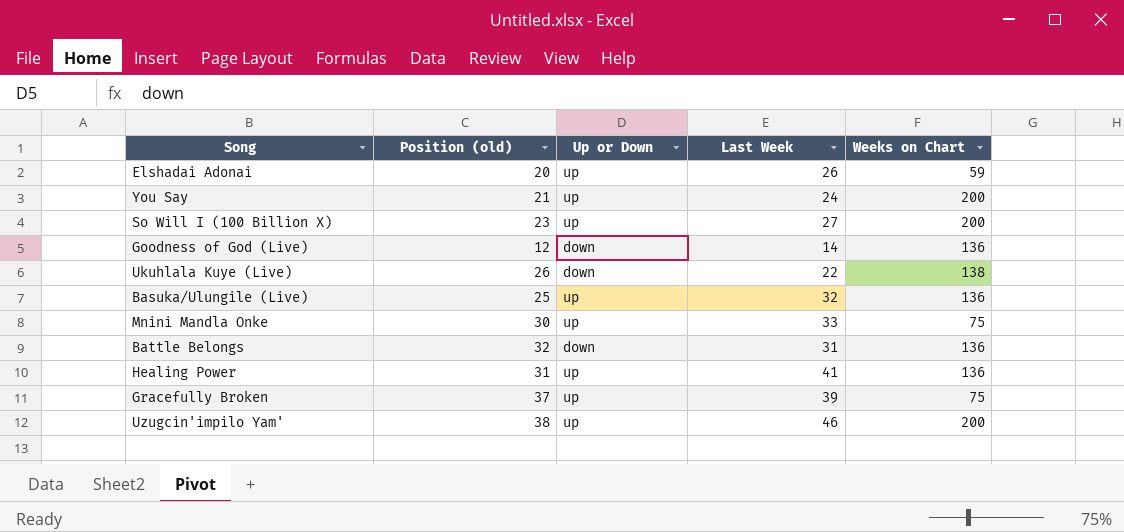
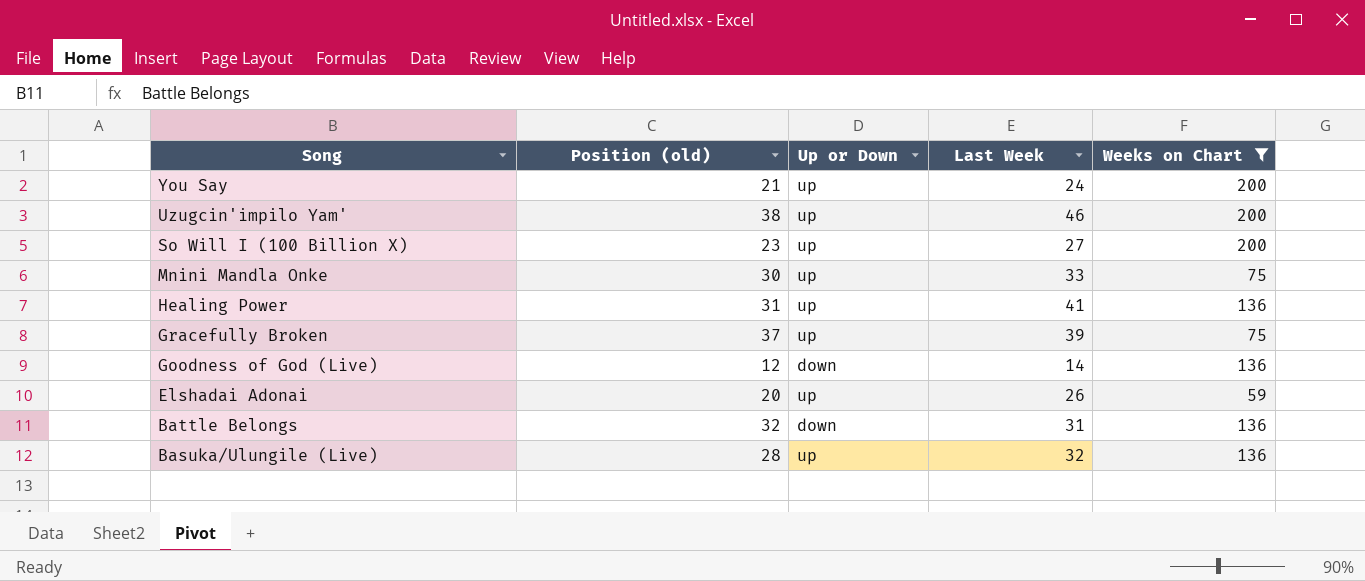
filter: none -> Weeks on Chart != 138
row order: none -> Song descending
Basuka/Ulungile (Live) | Position (old): 25 -> 28

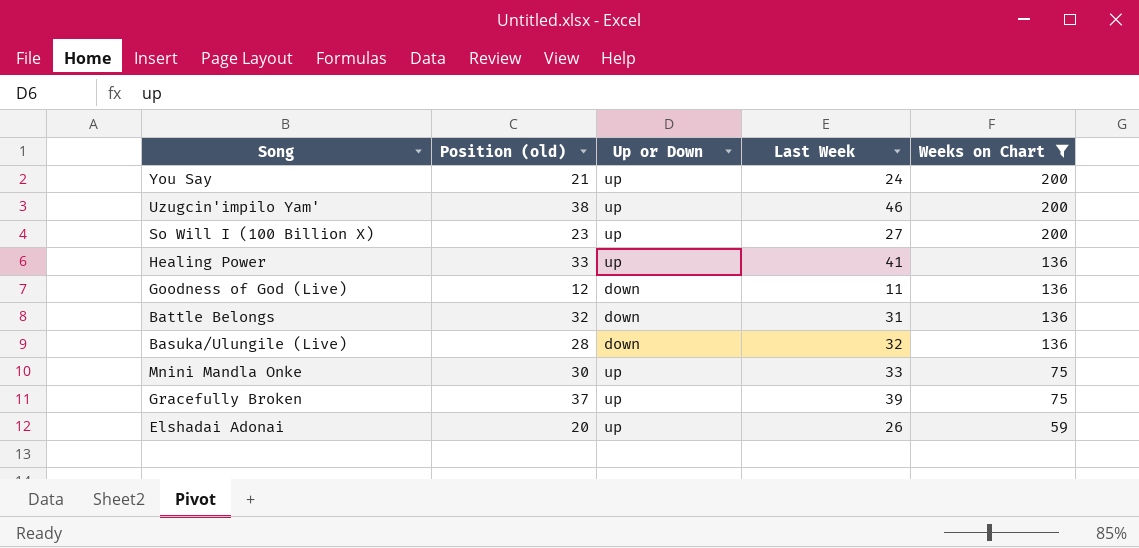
row order: Song descending -> Weeks on Chart descending
Healing Power | Position (old): 31 -> 33
Goodness of God (Live) | Last Week: 14 -> 11
Basuka/Ulungile (Live) | Up or Down: up -> down

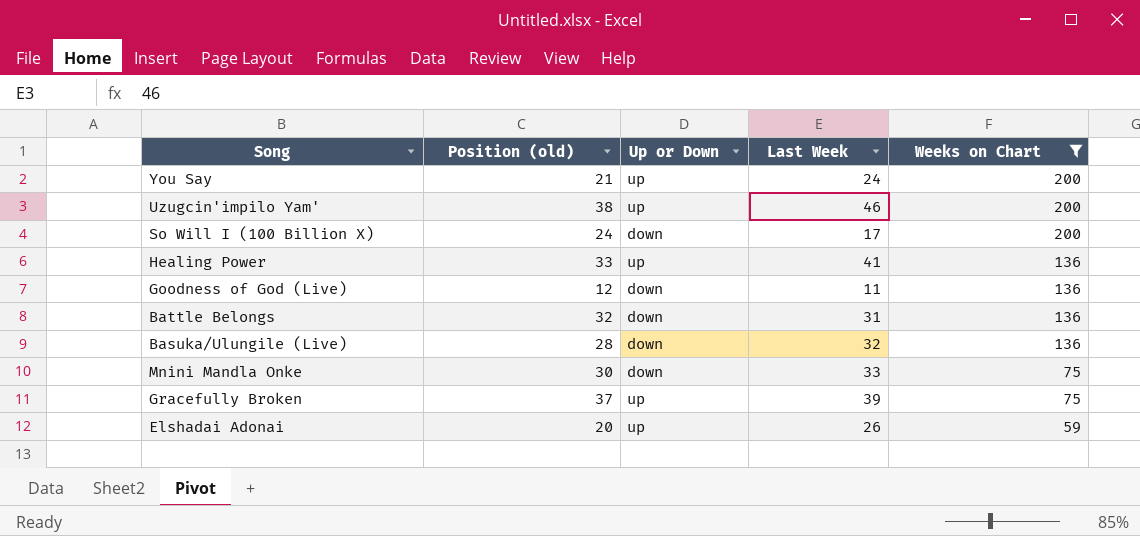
So Will I (100 Billion X) | Position (old): 23 -> 24
So Will I (100 Billion X) | Up or Down: up -> down
So Will I (100 Billion X) | Last Week: 27 -> 17
Mnini Mandla Onke | Up or Down: up -> down

